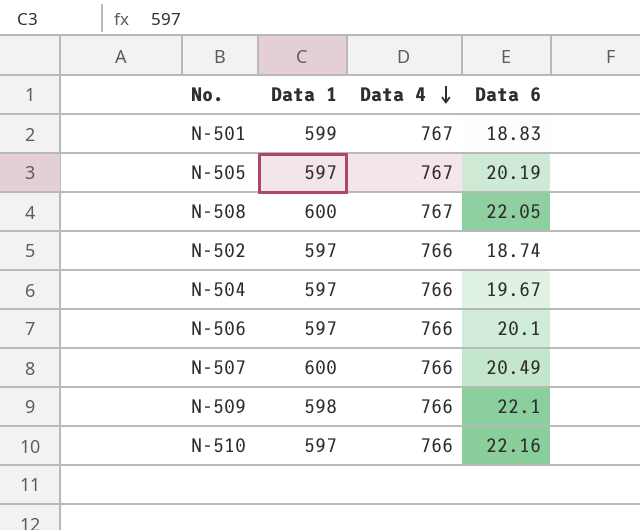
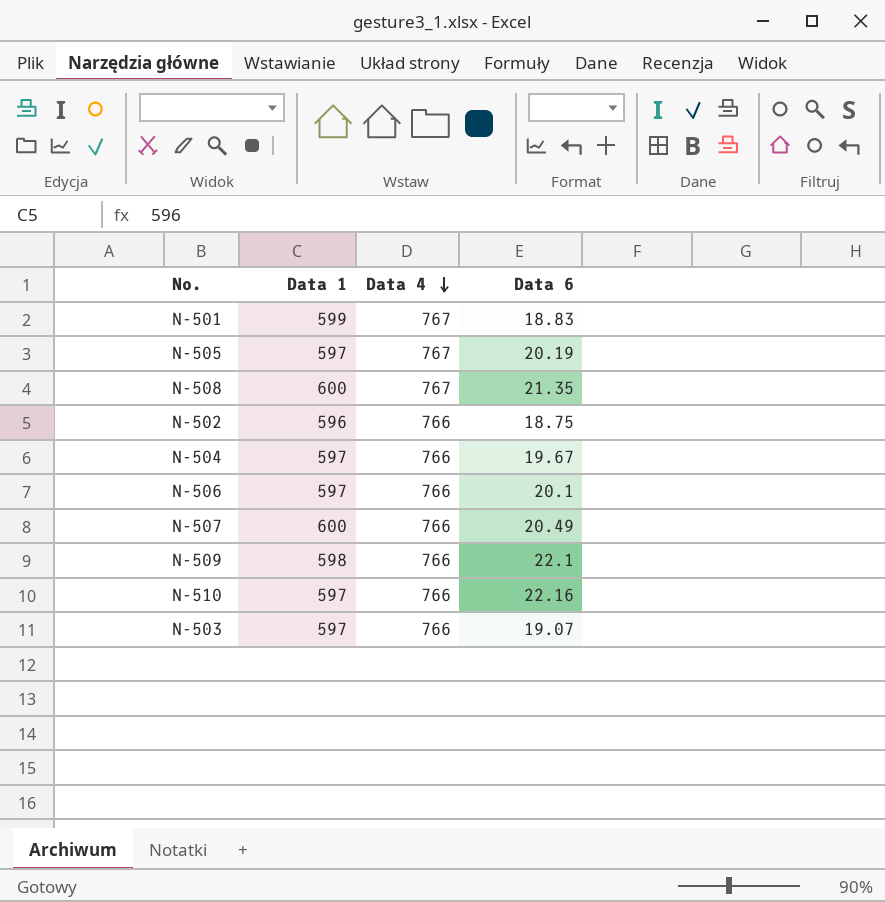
N-508 | Data 6: 22.05 -> 21.35
N-502 | Data 1: 597 -> 596
N-502 | Data 6: 18.74 -> 18.75
row N-503: none -> 597 | 766 | 19.07

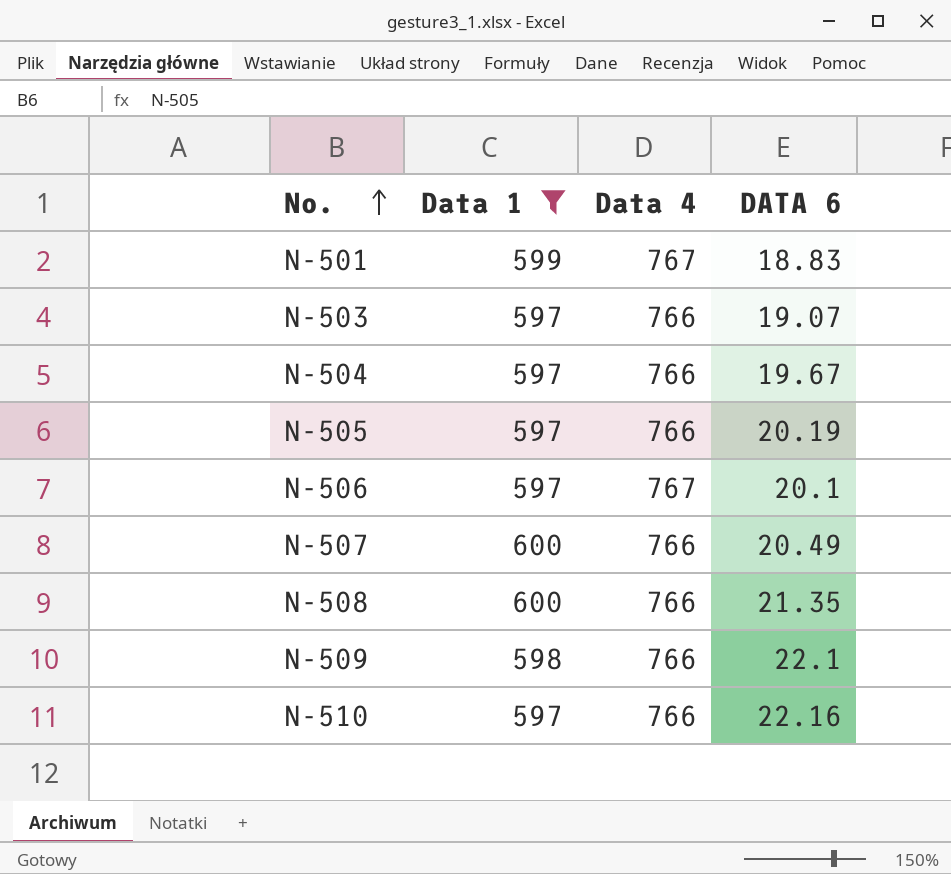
filter: none -> Data 1 != 596
row order: Data 4 descending -> No. ascending
column name: Data 6 -> DATA 6
N-505 | Data 4: 767 -> 766
N-506 | Data 4: 766 -> 767
N-508 | Data 4: 767 -> 766

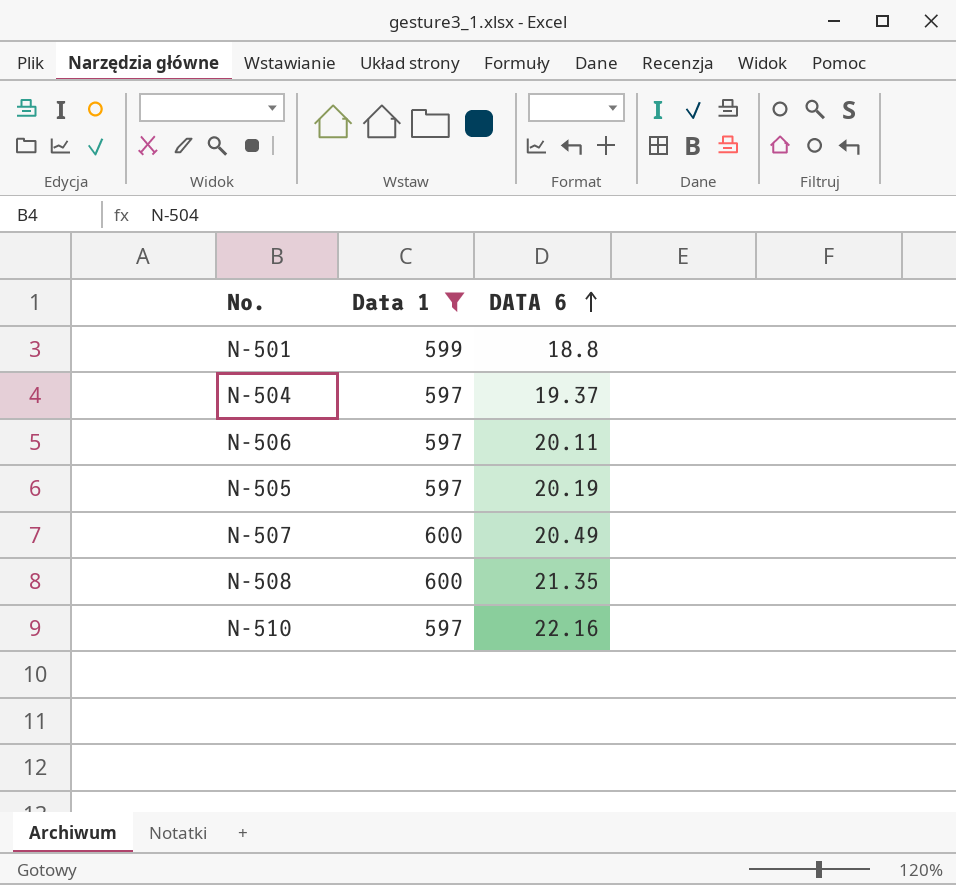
row order: No. ascending -> DATA 6 ascending
column Data 4 | position: 3 -> none
row N-503: 597 | 766 | 19.07 -> none
row N-509: 598 | 766 | 22.1 -> none
N-501 | DATA 6: 18.83 -> 18.8
N-504 | DATA 6: 19.67 -> 19.37
N-506 | DATA 6: 20.1 -> 20.11

